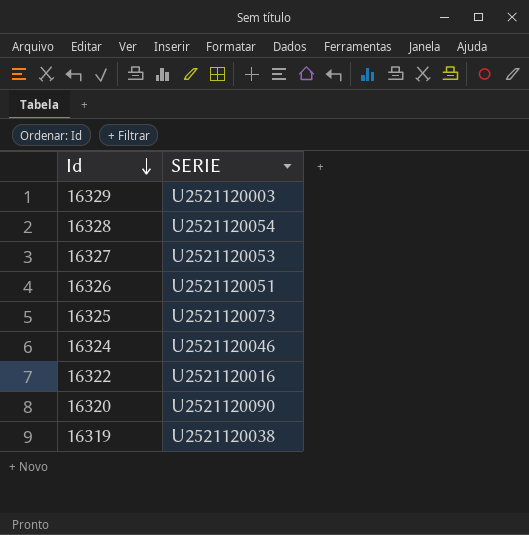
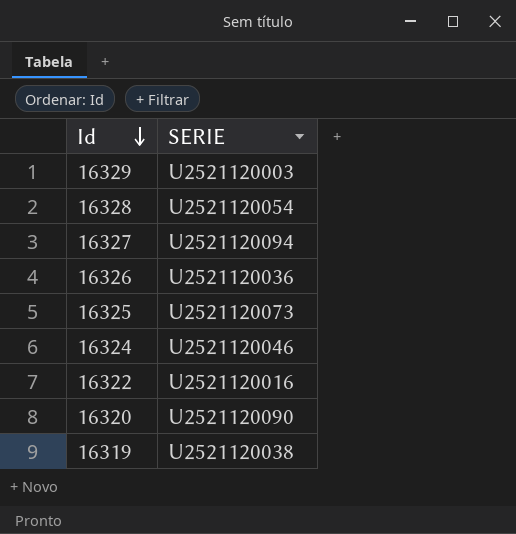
16327 | SERIE: U2521120053 -> U2521120094
16326 | SERIE: U2521120051 -> U2521120036

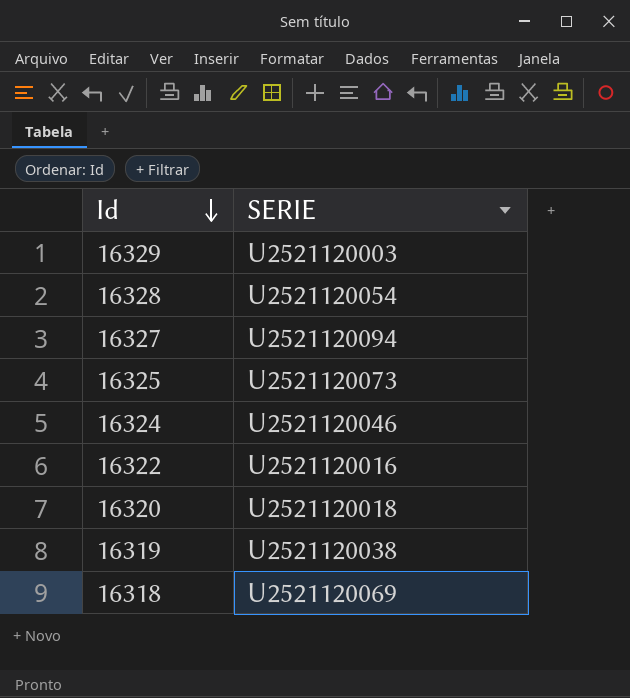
row 16326: U2521120036 -> none
16320 | SERIE: U2521120090 -> U2521120018
row 16318: none -> U2521120069

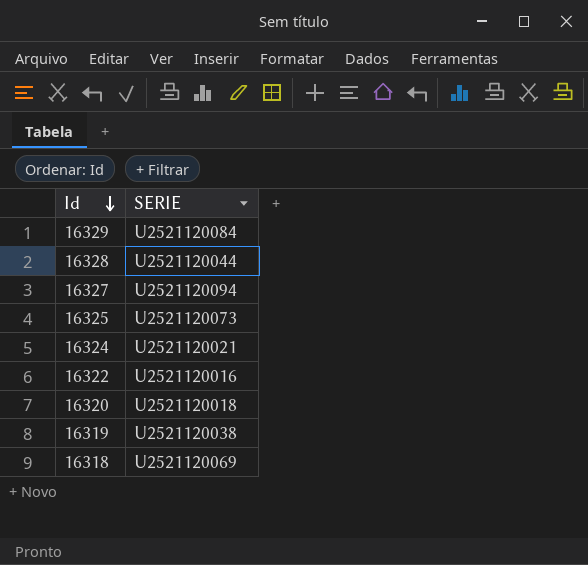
16329 | SERIE: U2521120003 -> U2521120084
16328 | SERIE: U2521120054 -> U2521120044
16324 | SERIE: U2521120046 -> U2521120021

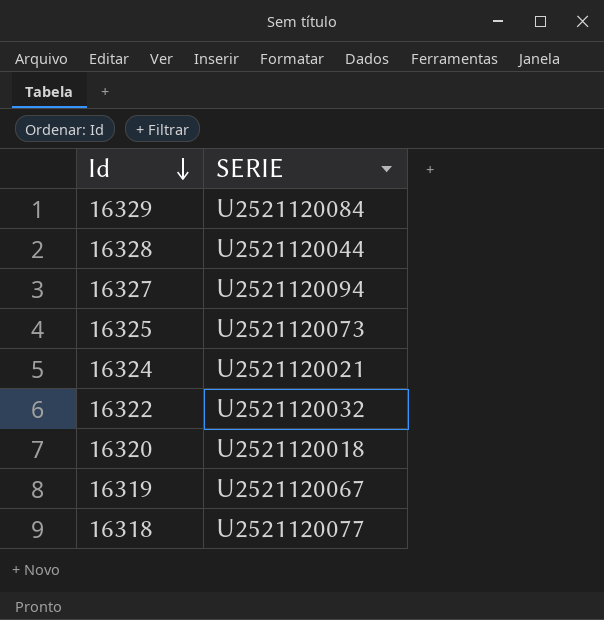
16322 | SERIE: U2521120016 -> U2521120032
16319 | SERIE: U2521120038 -> U2521120067
16318 | SERIE: U2521120069 -> U2521120077

